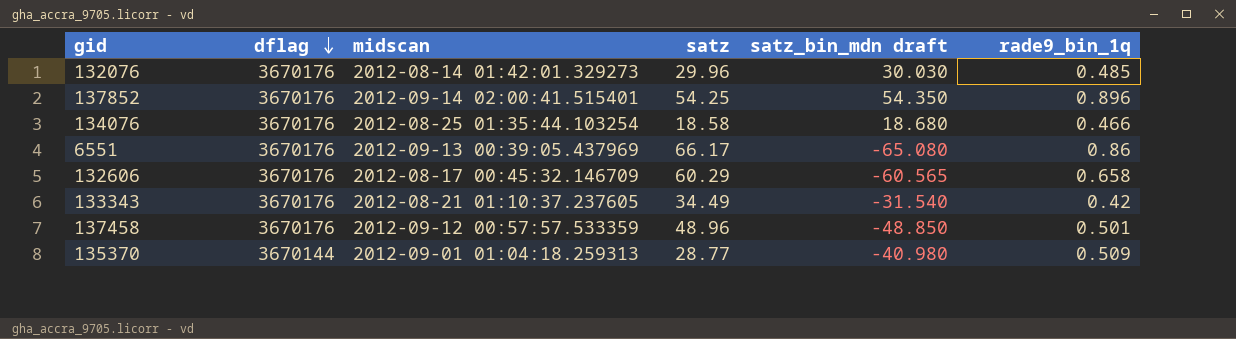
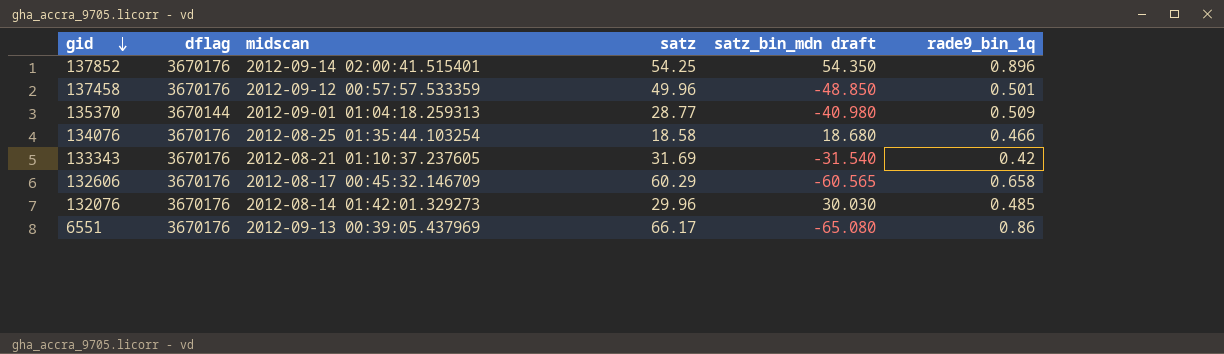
row order: dflag descending -> gid descending
137458 | satz: 48.96 -> 49.96
133343 | satz: 34.49 -> 31.69

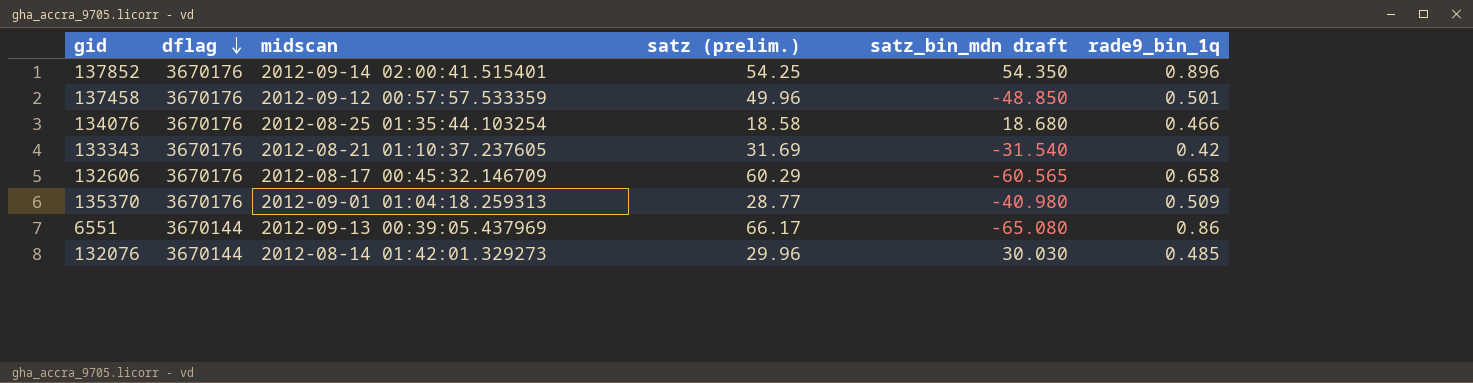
row order: gid descending -> dflag descending
column name: satz -> satz (prelim.)
135370 | dflag: 3670144 -> 3670176
6551 | dflag: 3670176 -> 3670144
132076 | dflag: 3670176 -> 3670144

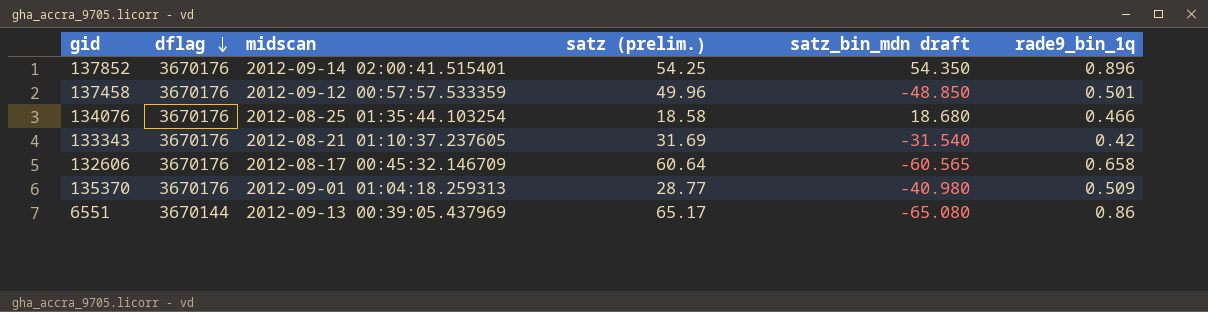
row 132076: 3670144 | 2012-08-14 01:42:01.329273 | 29.96 | 30.030 | 0.485 -> none
132606 | satz (prelim.): 60.29 -> 60.64
6551 | satz (prelim.): 66.17 -> 65.17

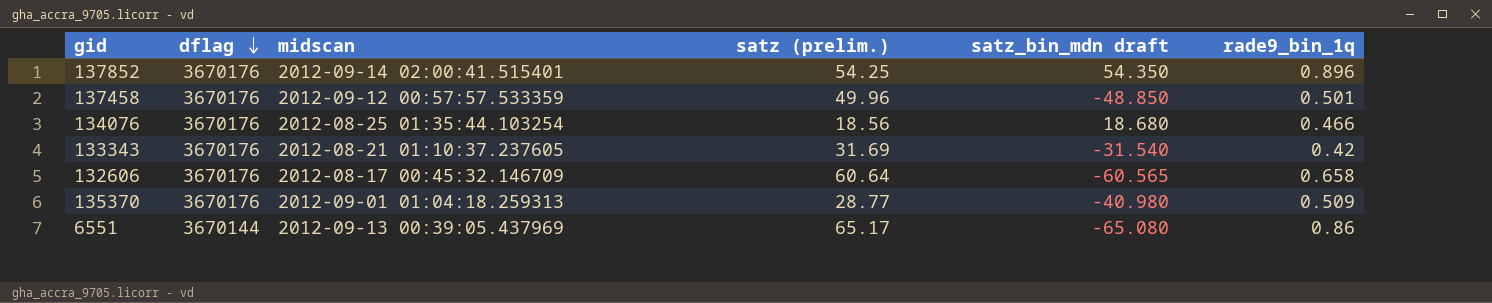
134076 | satz (prelim.): 18.58 -> 18.56

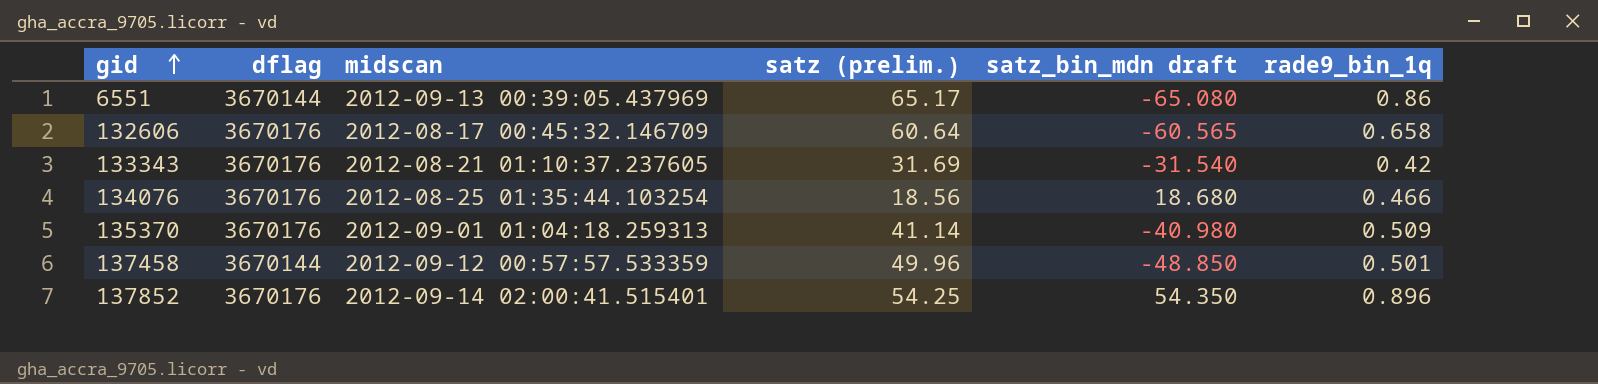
row order: dflag descending -> gid ascending
135370 | satz (prelim.): 28.77 -> 41.14
137458 | dflag: 3670176 -> 3670144

